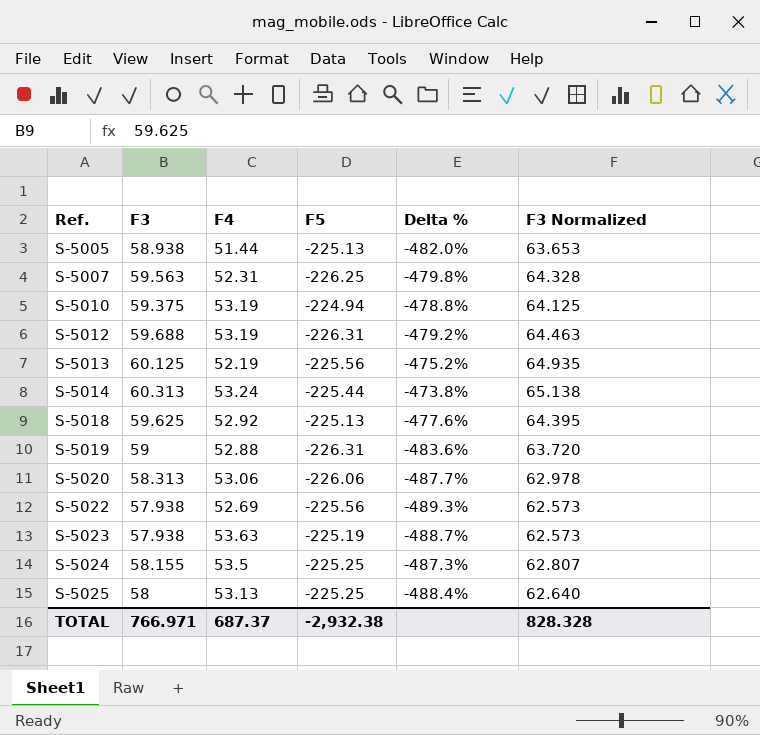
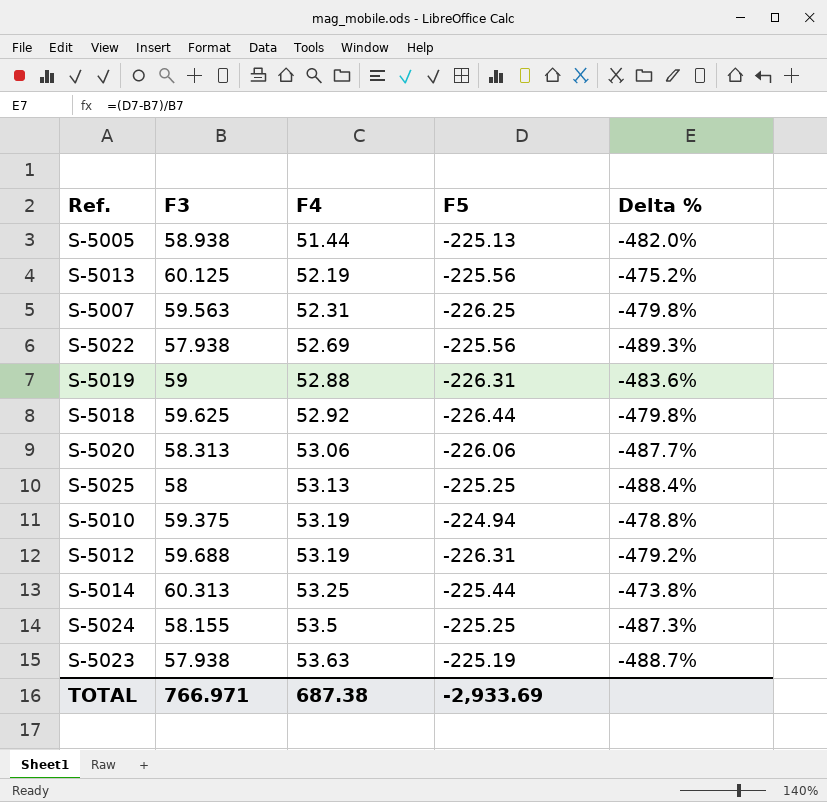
row order: Ref. ascending -> F4 ascending
column F3 Normalized | formula: [F3] * 1.08 -> none
S-5018 | F5: -225.13 -> -226.44
S-5018 | Delta %: -477.6% -> -479.8%
S-5014 | F4: 53.24 -> 53.25
TOTAL | F4: 687.37 -> 687.38
TOTAL | F5: -2,932.38 -> -2,933.69

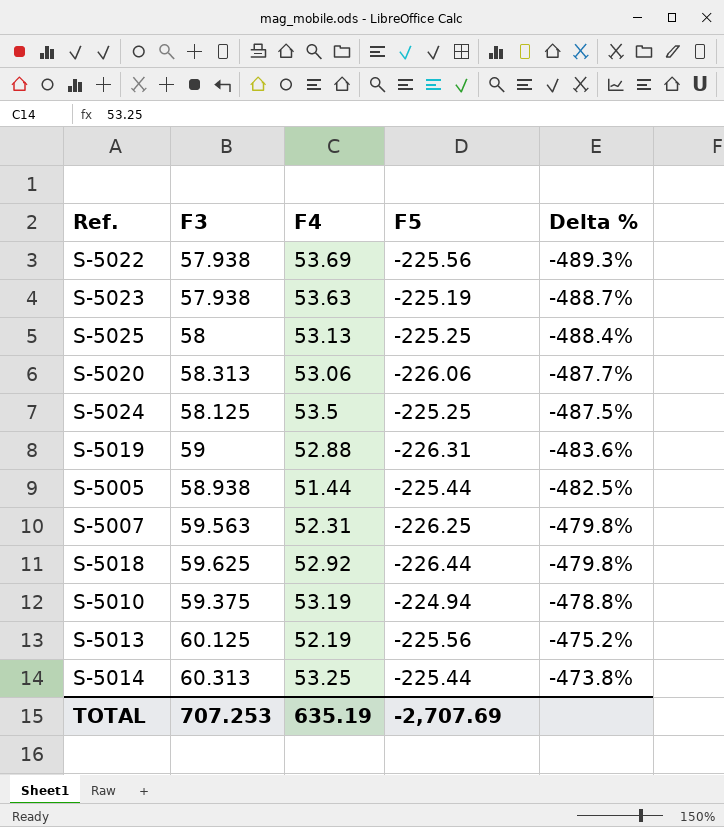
row order: F4 ascending -> Delta % ascending
row S-5012: 59.688 | 53.19 | -226.31 | -479.2% -> none
S-5022 | F4: 52.69 -> 53.69
S-5024 | F3: 58.155 -> 58.125
S-5024 | Delta %: -487.3% -> -487.5%
S-5005 | F5: -225.13 -> -225.44
S-5005 | Delta %: -482.0% -> -482.5%
TOTAL | F3: 766.971 -> 707.253
TOTAL | F4: 687.38 -> 635.19
TOTAL | F5: -2,933.69 -> -2,707.69

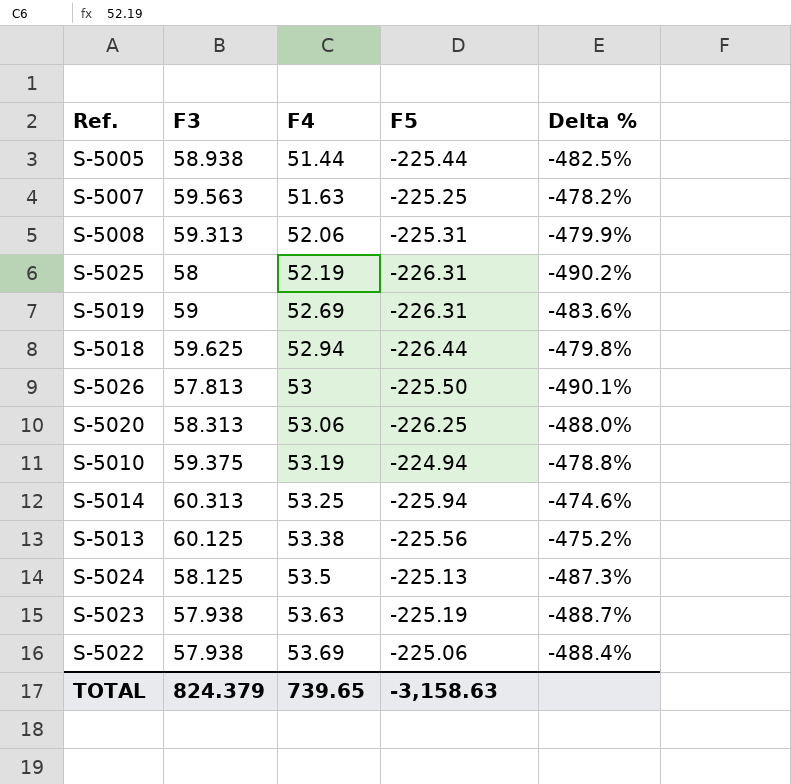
row order: Delta % ascending -> F4 ascending
S-5007 | F4: 52.31 -> 51.63
S-5007 | F5: -226.25 -> -225.25
S-5007 | Delta %: -479.8% -> -478.2%
row S-5008: none -> 59.313 | 52.06 | -225.31 | -479.9%
S-5025 | F4: 53.13 -> 52.19
S-5025 | F5: -225.25 -> -226.31
S-5025 | Delta %: -488.4% -> -490.2%
S-5019 | F4: 52.88 -> 52.69
S-5018 | F4: 52.92 -> 52.94
row S-5026: none -> 57.813 | 53 | -225.50 | -490.1%
S-5020 | F5: -226.06 -> -226.25
S-5020 | Delta %: -487.7% -> -488.0%
S-5014 | F5: -225.44 -> -225.94
S-5014 | Delta %: -473.8% -> -474.6%
S-5013 | F4: 52.19 -> 53.38
S-5024 | F5: -225.25 -> -225.13
S-5024 | Delta %: -487.5% -> -487.3%
S-5022 | F5: -225.56 -> -225.06
S-5022 | Delta %: -489.3% -> -488.4%
TOTAL | F3: 707.253 -> 824.379
TOTAL | F4: 635.19 -> 739.65
TOTAL | F5: -2,707.69 -> -3,158.63

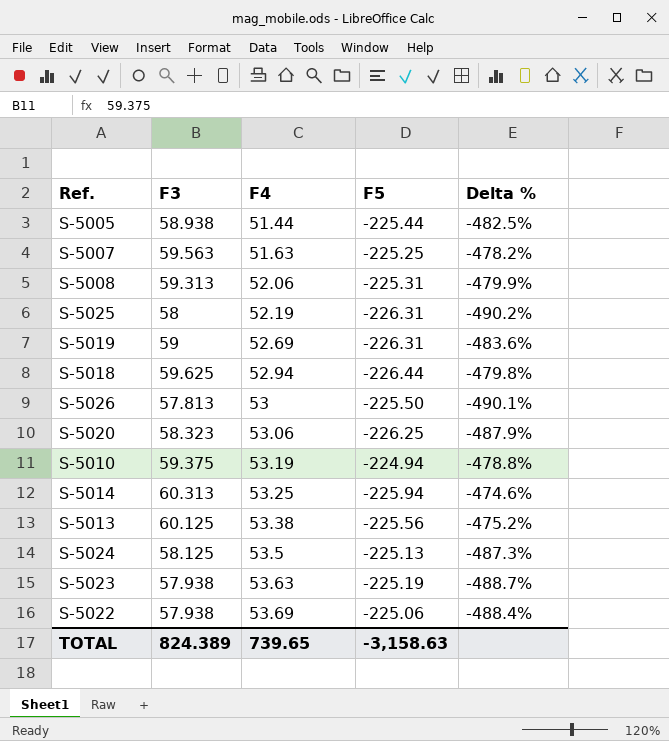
S-5020 | F3: 58.313 -> 58.323
S-5020 | Delta %: -488.0% -> -487.9%
TOTAL | F3: 824.379 -> 824.389

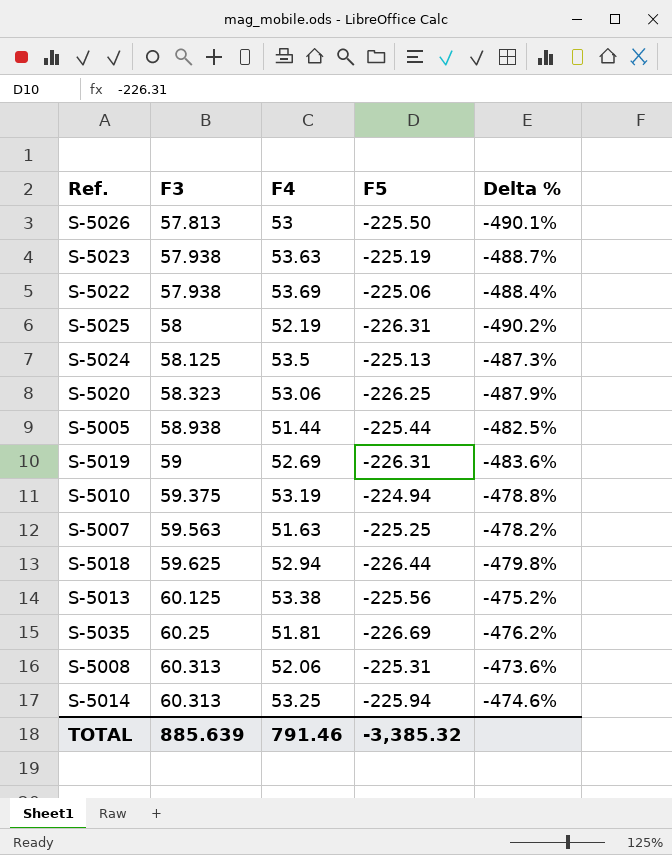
row order: F4 ascending -> F3 ascending
row S-5035: none -> 60.25 | 51.81 | -226.69 | -476.2%
S-5008 | F3: 59.313 -> 60.313
S-5008 | Delta %: -479.9% -> -473.6%
TOTAL | F3: 824.389 -> 885.639
TOTAL | F4: 739.65 -> 791.46
TOTAL | F5: -3,158.63 -> -3,385.32

